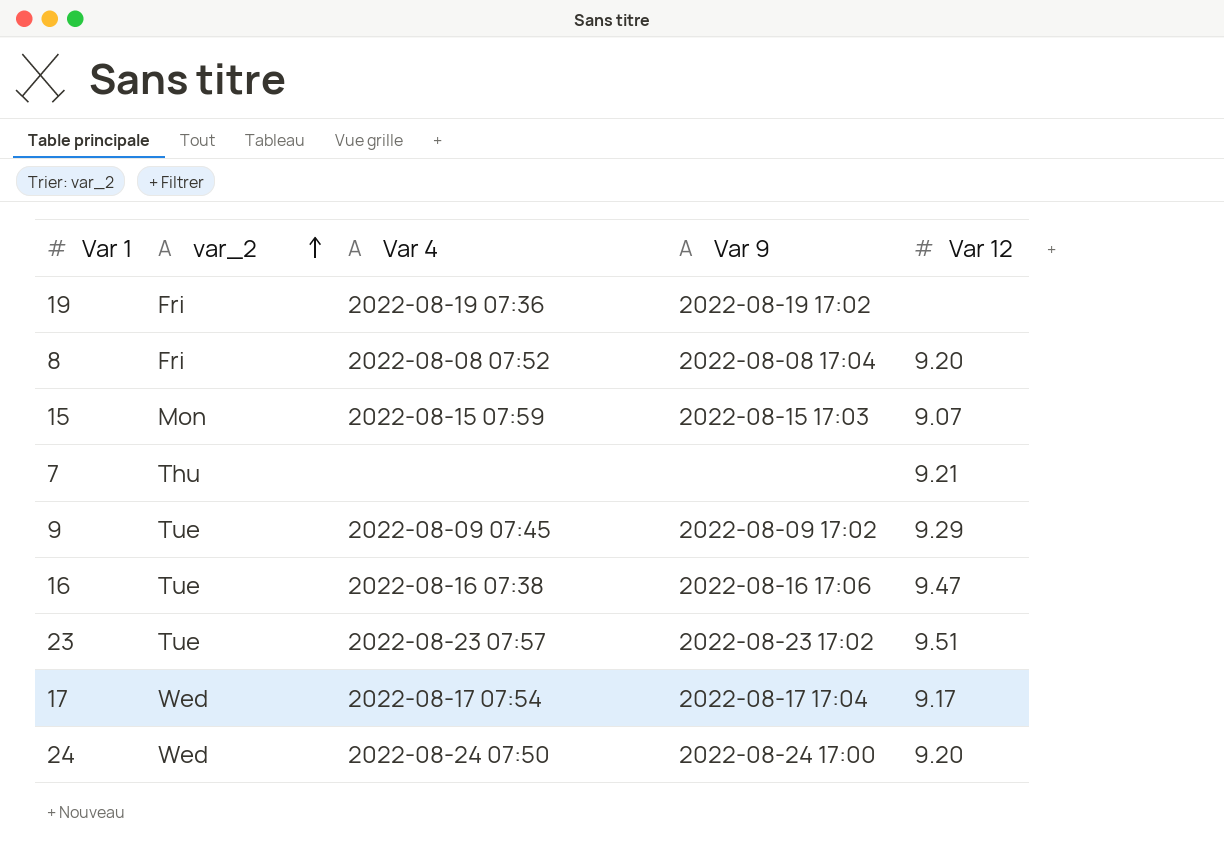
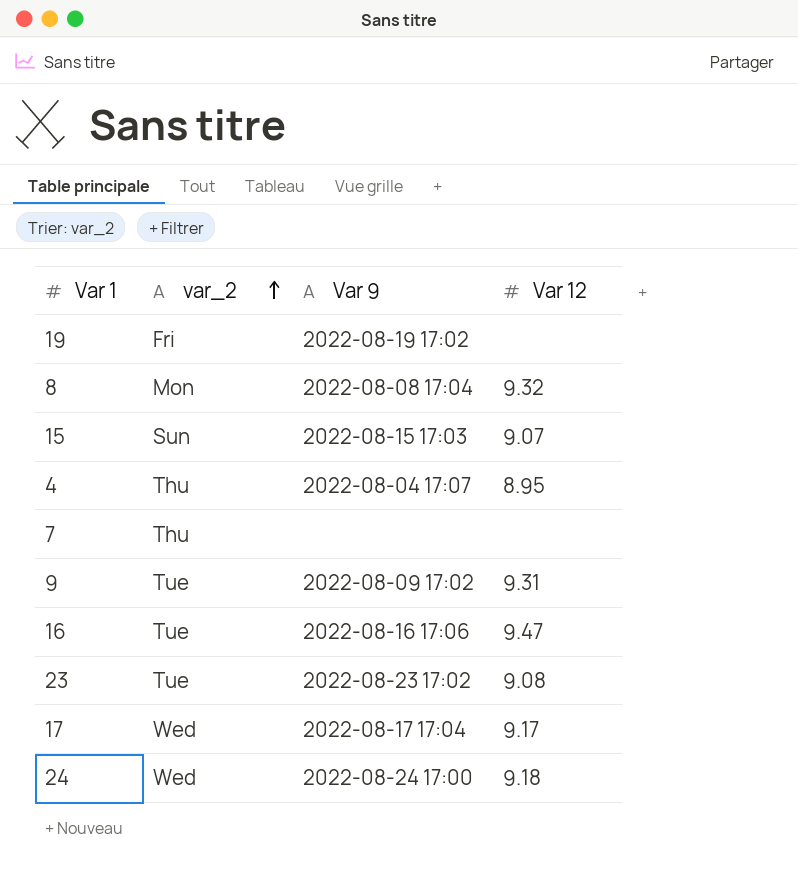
column Var 4 | position: 3 -> none
8 | var_2: Fri -> Mon
8 | Var 12: 9.20 -> 9.32
15 | var_2: Mon -> Sun
row 4: none -> Thu | 2022-08-04 17:07 | 8.95
7 | Var 12: 9.21 -> none
9 | Var 12: 9.29 -> 9.31
23 | Var 12: 9.51 -> 9.08
24 | Var 12: 9.20 -> 9.18

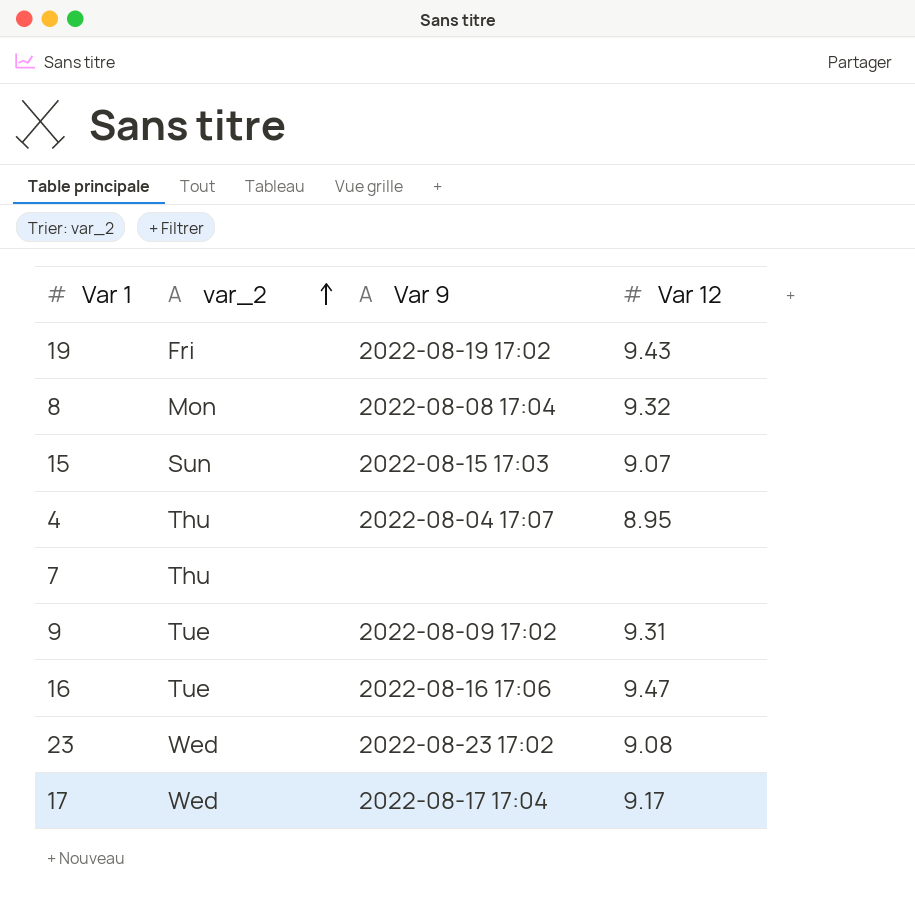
row 24: Wed | 2022-08-24 17:00 | 9.18 -> none
19 | Var 12: none -> 9.43
23 | var_2: Tue -> Wed

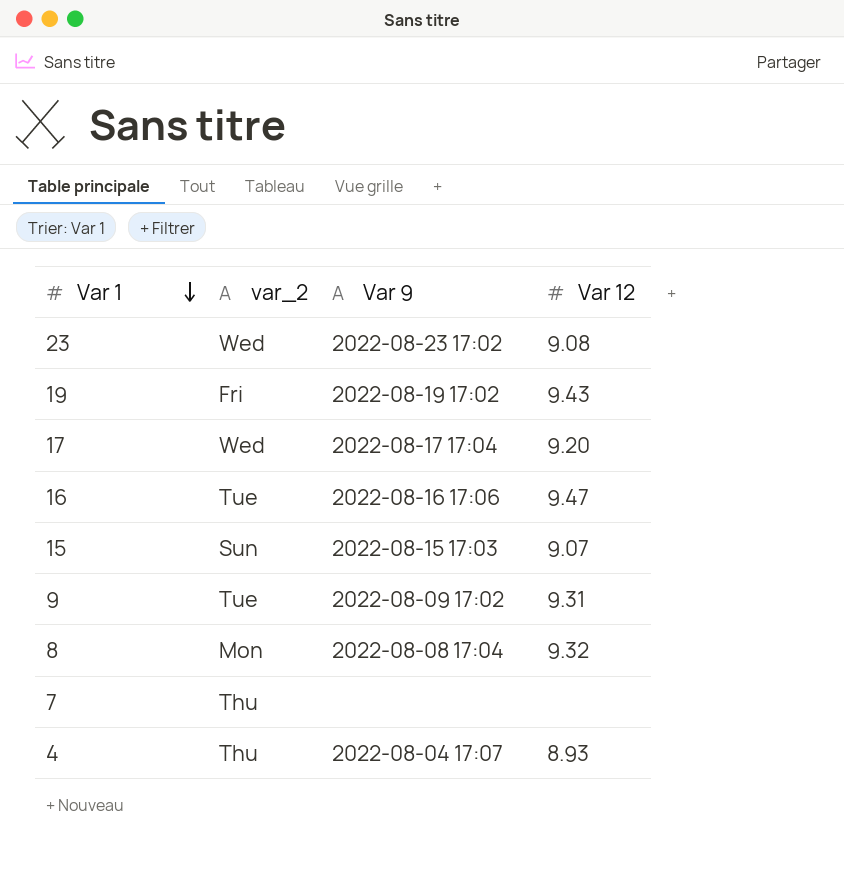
row order: var_2 ascending -> Var 1 descending
17 | Var 12: 9.17 -> 9.20
4 | Var 12: 8.95 -> 8.93

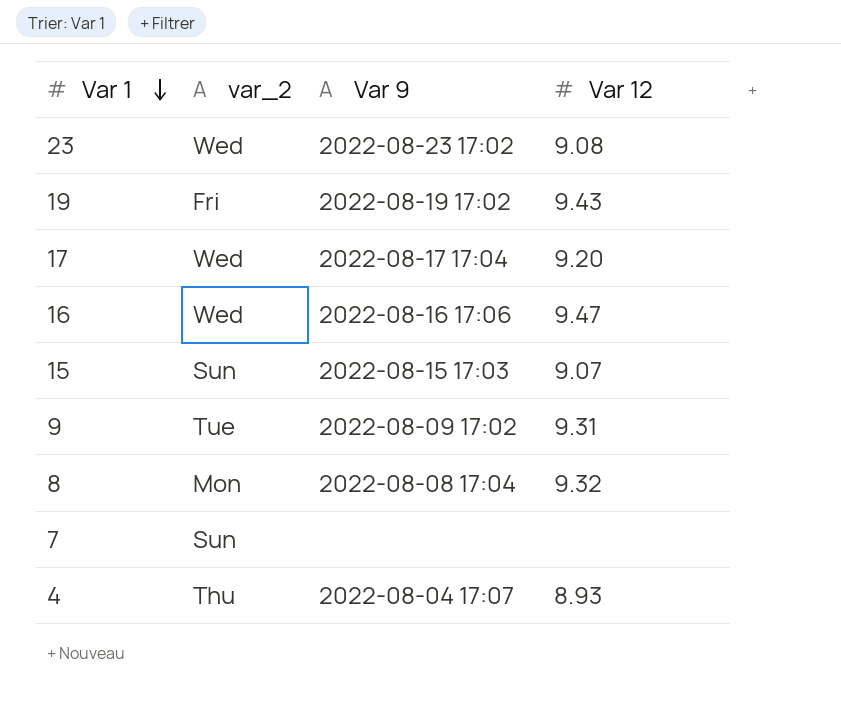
16 | var_2: Tue -> Wed
7 | var_2: Thu -> Sun

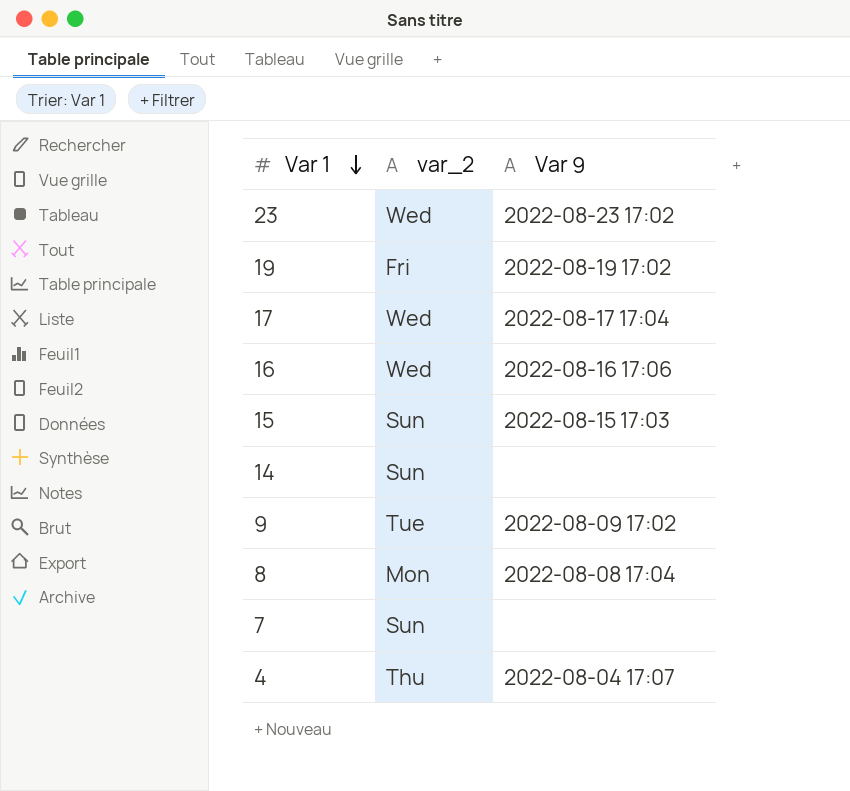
column Var 12 | position: 4 -> none
row 14: none -> Sun | none

